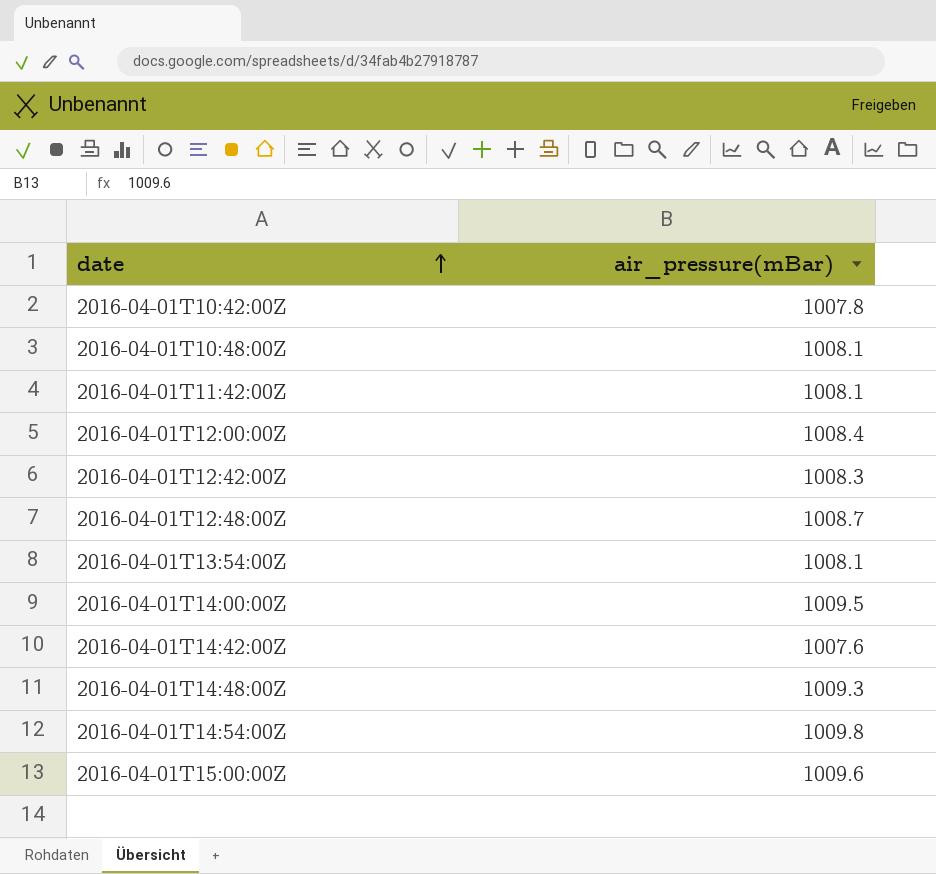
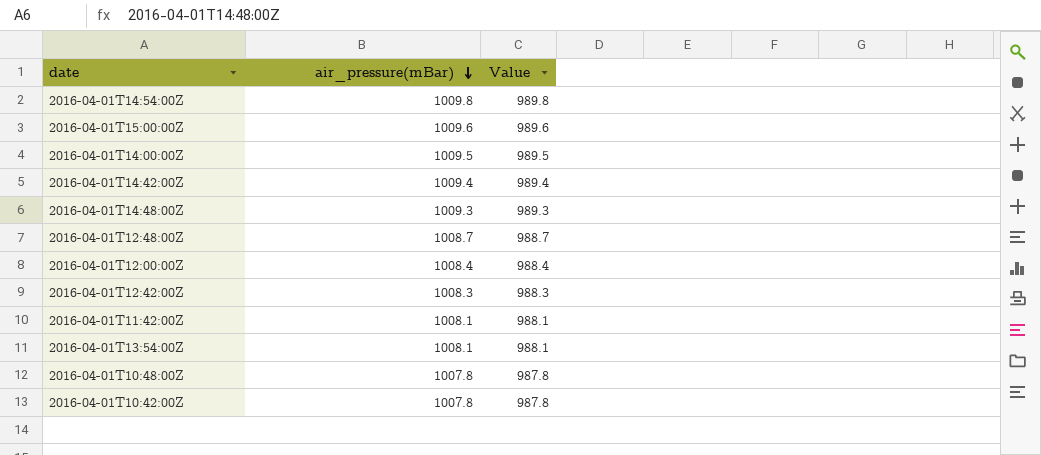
row order: date ascending -> air_pressure(mBar) descending
column Value | formula: none -> [air_pressure(mBar)] - 20
2016-04-01T14:42:00Z | air_pressure(mBar): 1007.6 -> 1009.4
2016-04-01T10:48:00Z | air_pressure(mBar): 1008.1 -> 1007.8

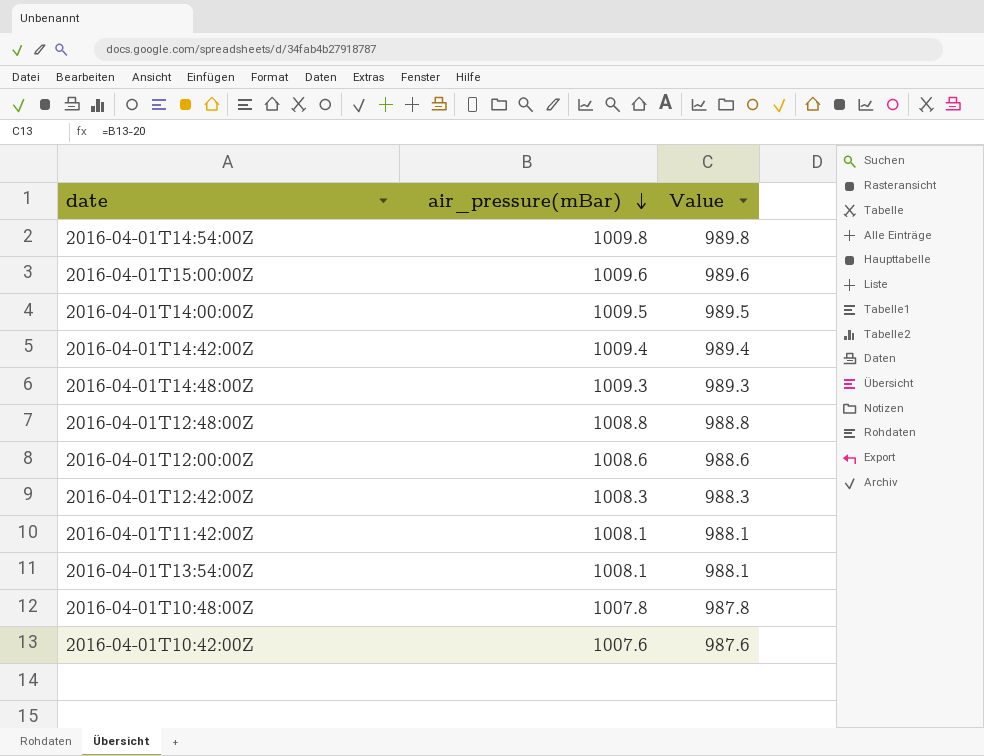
2016-04-01T12:48:00Z | air_pressure(mBar): 1008.7 -> 1008.8
2016-04-01T12:48:00Z | Value: 988.7 -> 988.8
2016-04-01T12:00:00Z | air_pressure(mBar): 1008.4 -> 1008.6
2016-04-01T12:00:00Z | Value: 988.4 -> 988.6
2016-04-01T10:42:00Z | air_pressure(mBar): 1007.8 -> 1007.6
2016-04-01T10:42:00Z | Value: 987.8 -> 987.6

